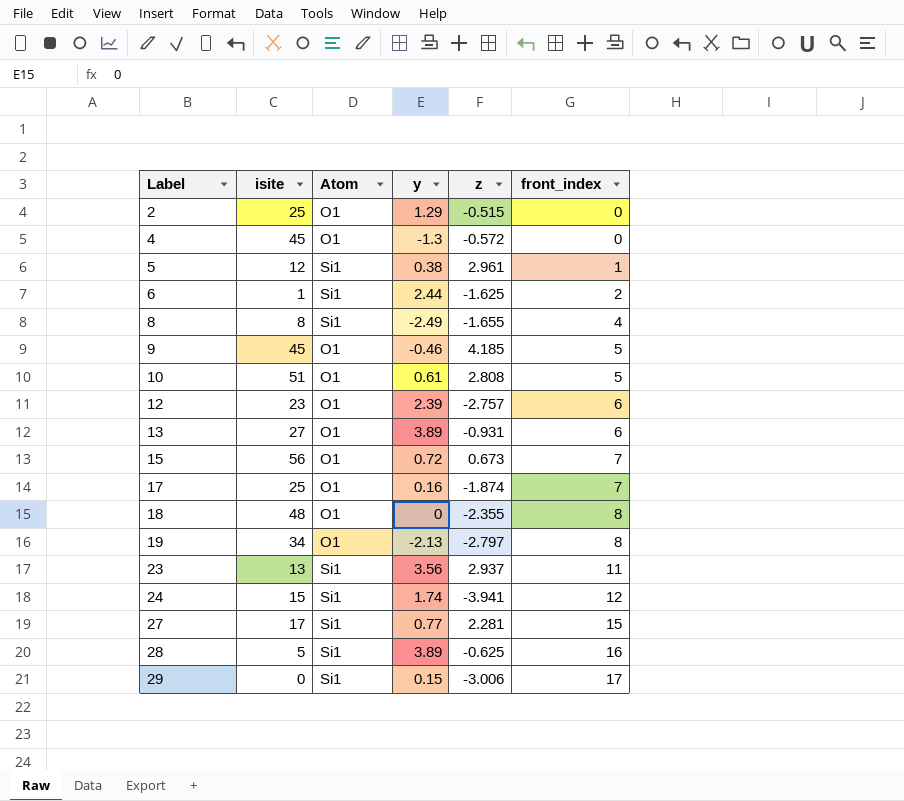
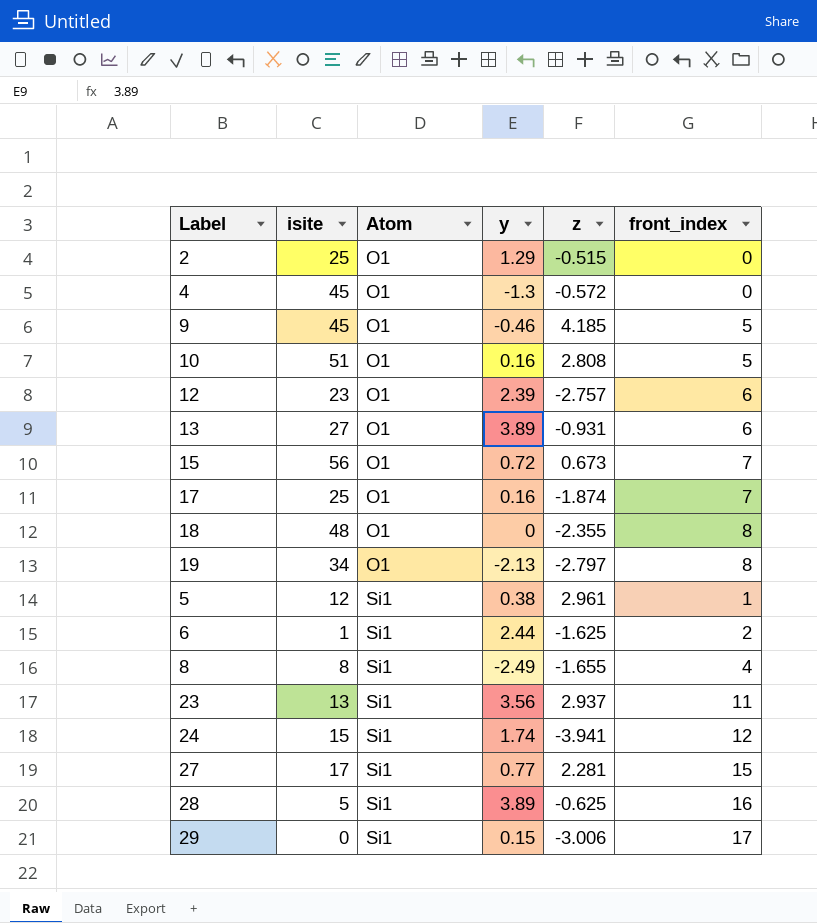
row order: Label ascending -> Atom ascending
10 | y: 0.61 -> 0.16

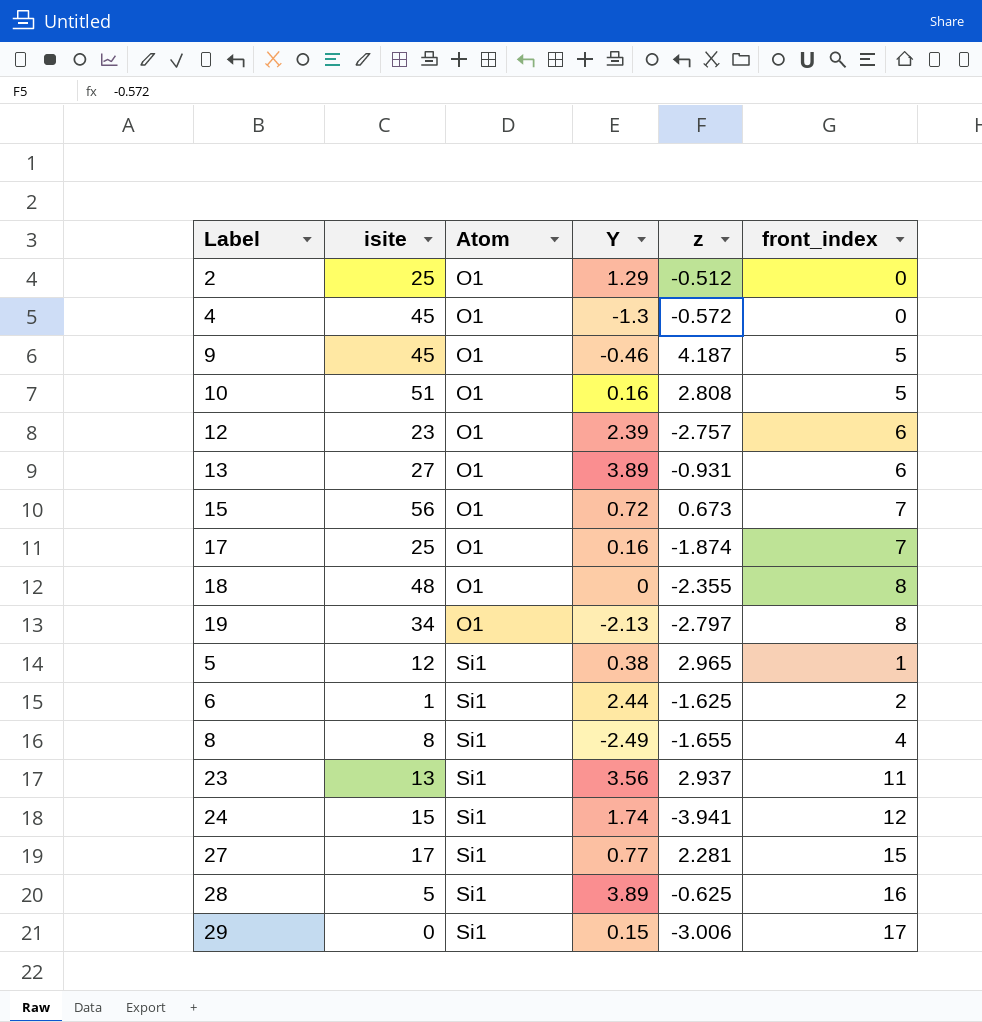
column name: y -> Y
2 | z: -0.515 -> -0.512
9 | z: 4.185 -> 4.187
5 | z: 2.961 -> 2.965

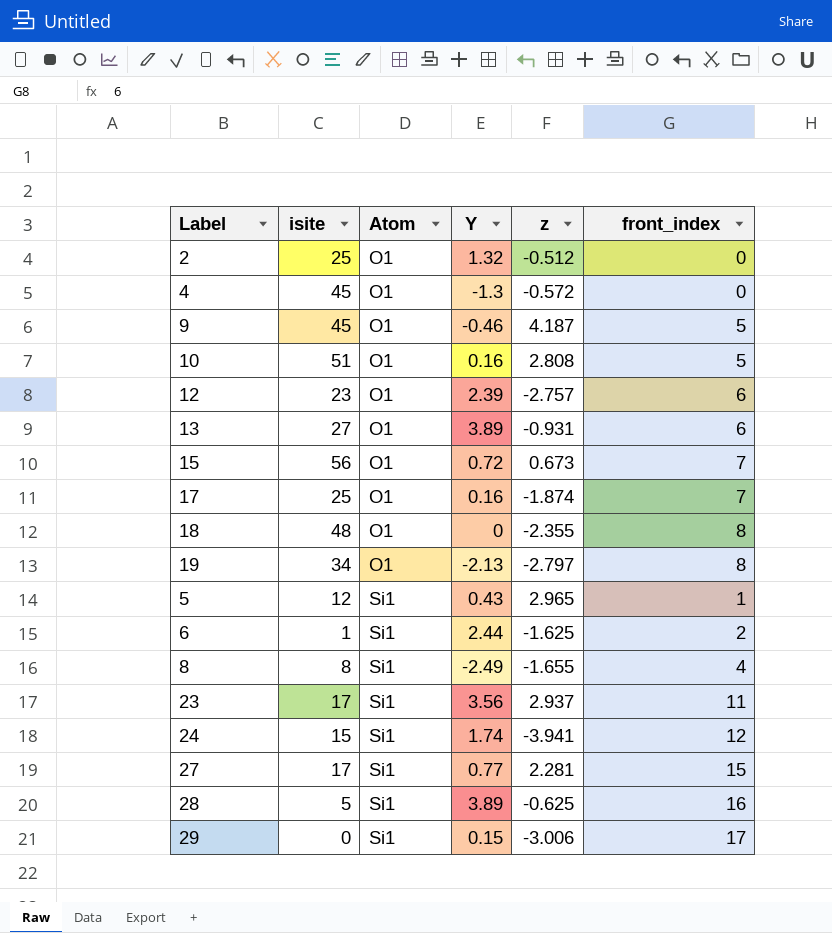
2 | Y: 1.29 -> 1.32
5 | Y: 0.38 -> 0.43
23 | isite: 13 -> 17

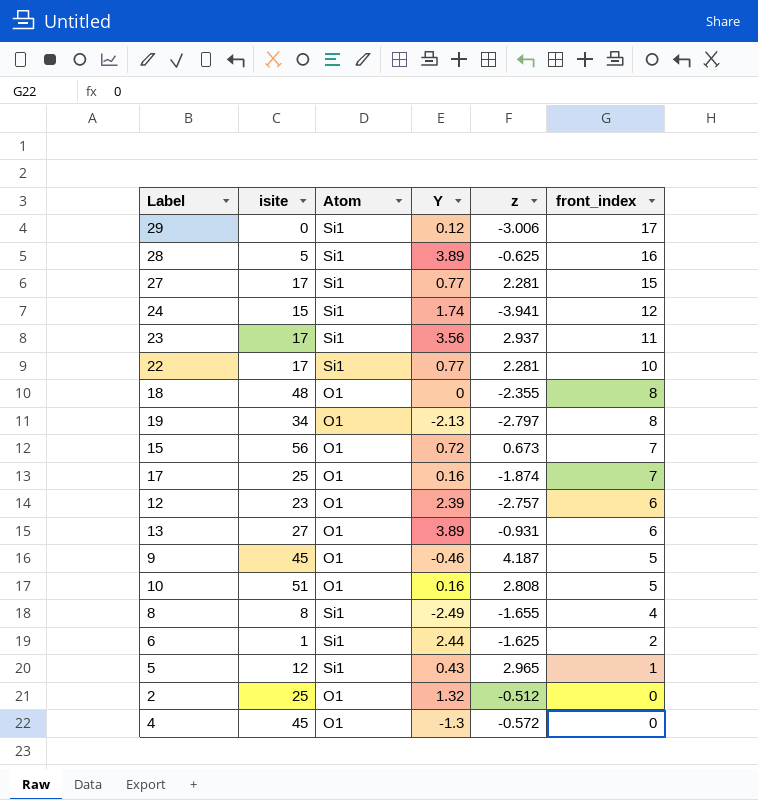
row order: Atom ascending -> front_index descending
29 | Y: 0.15 -> 0.12
row 22: none -> 17 | Si1 | 0.77 | 2.281 | 10

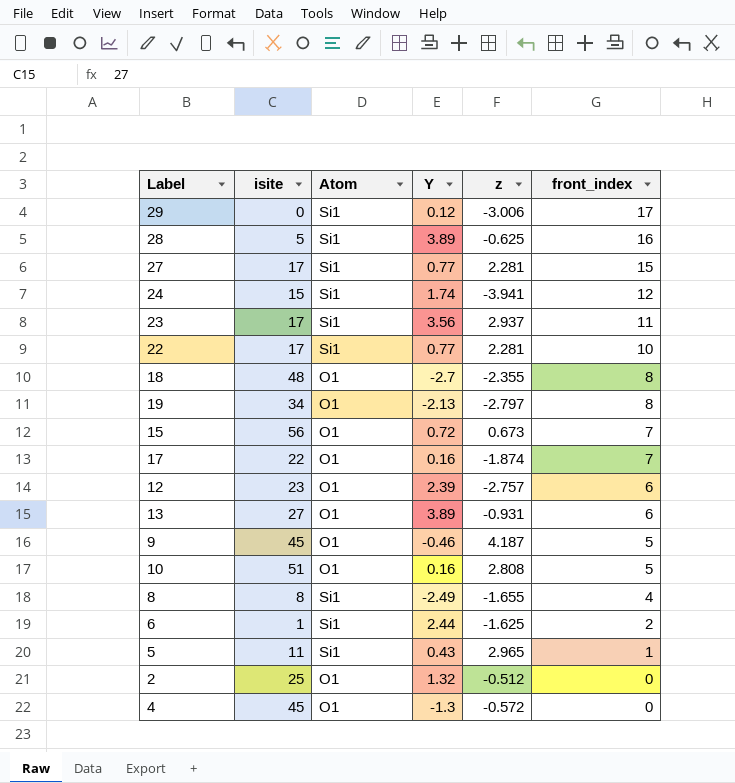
18 | Y: 0 -> -2.7
17 | isite: 25 -> 22
5 | isite: 12 -> 11

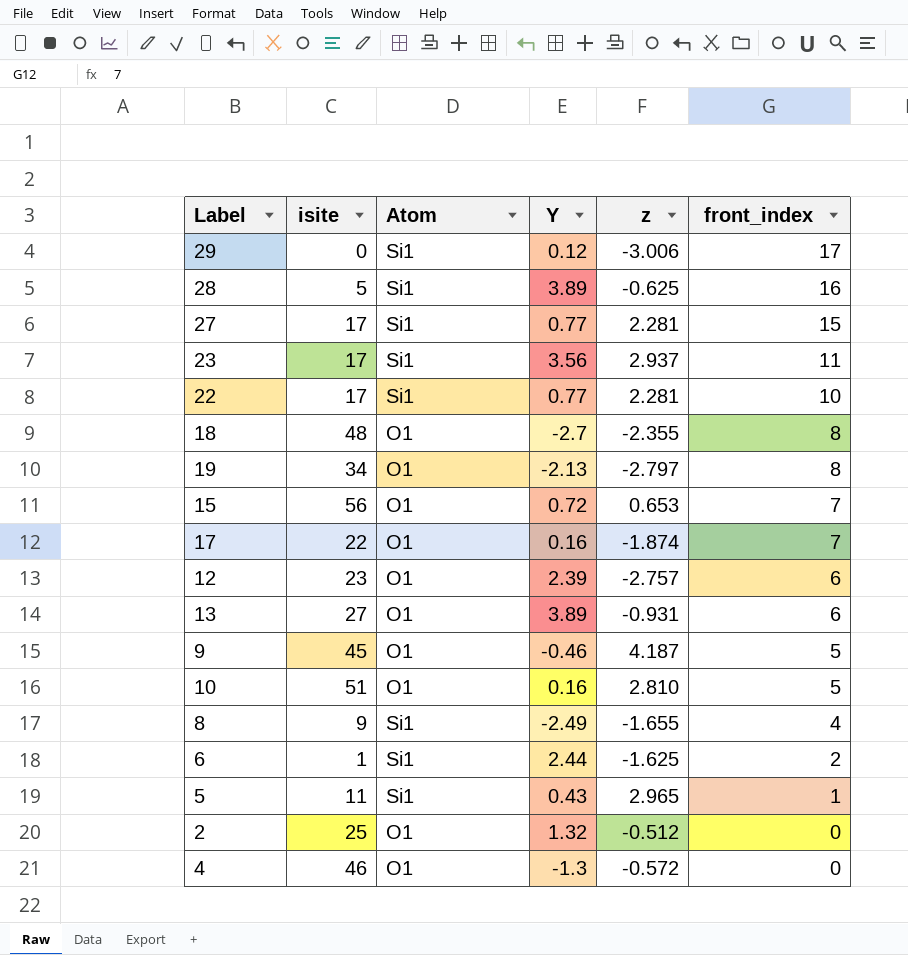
row 24: 15 | Si1 | 1.74 | -3.941 | 12 -> none
15 | z: 0.673 -> 0.653
10 | z: 2.808 -> 2.810
8 | isite: 8 -> 9
4 | isite: 45 -> 46

